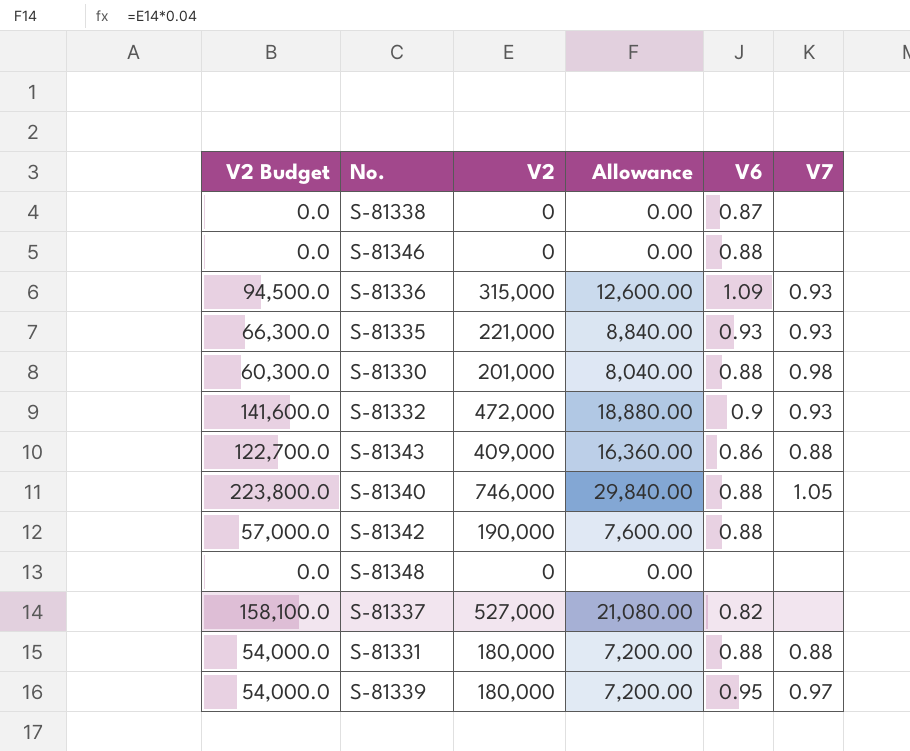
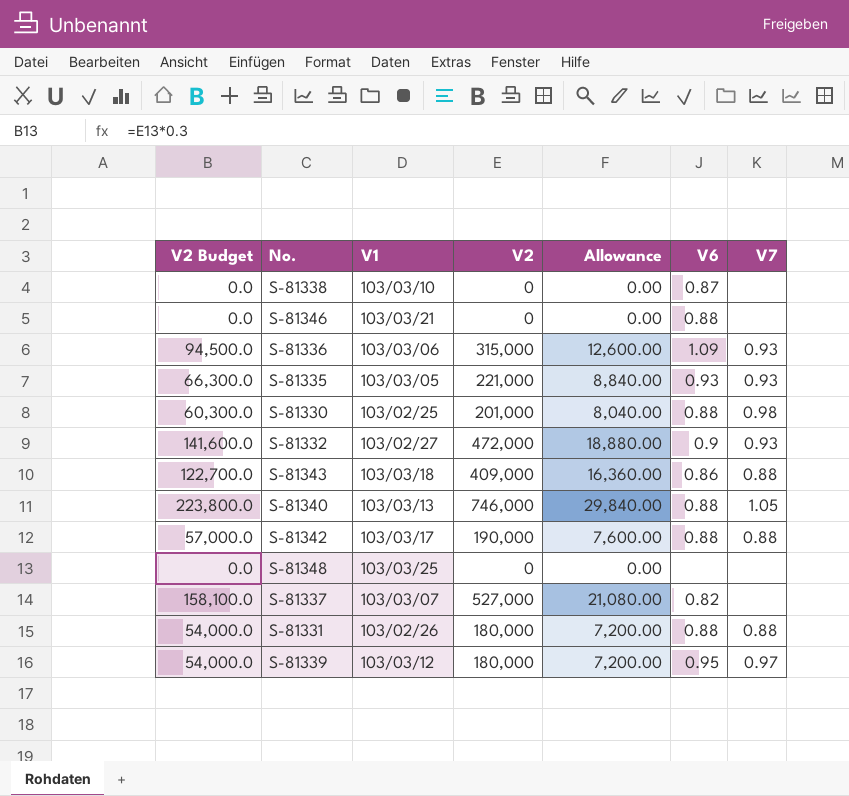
column V1 | position: none -> 3
S-81342 | V7: none -> 0.88

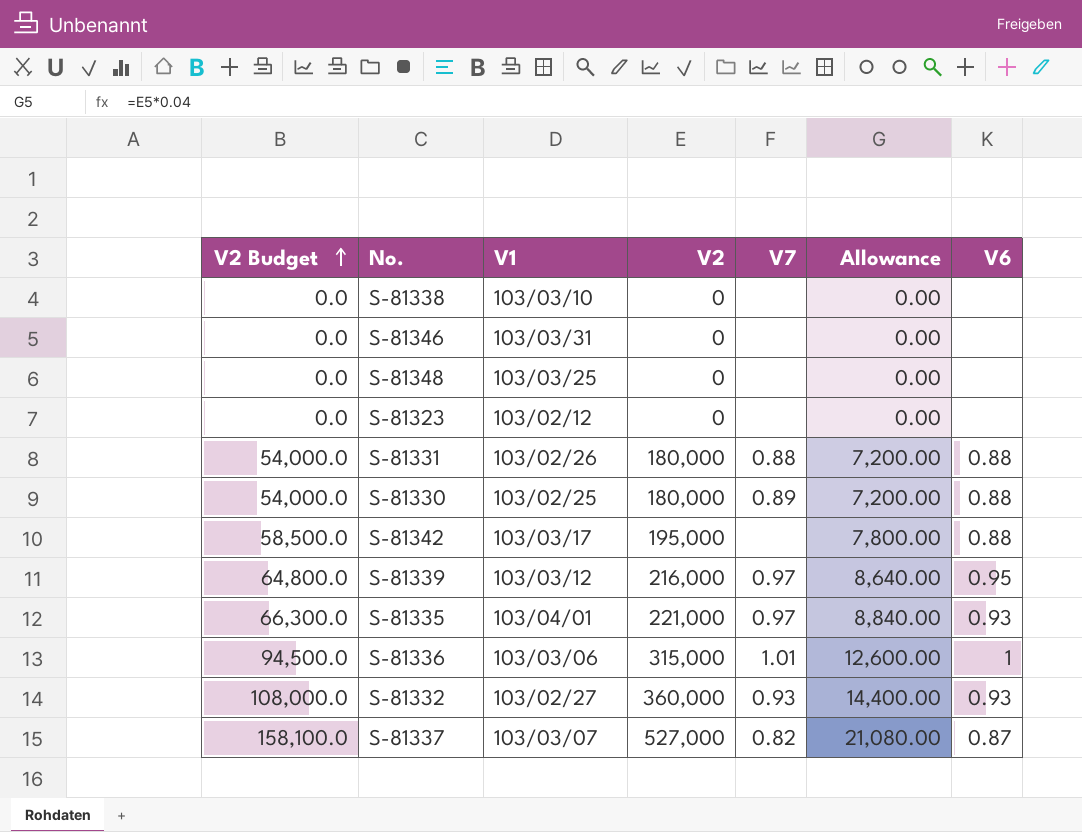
row order: none -> V2 Budget ascending
column V7 | position: 7 -> 5
row S-81343: 122,700.0 | 103/03/18 | 409,000 | 16,360.00 | 0.86 | 0.88 -> none
row S-81340: 223,800.0 | 103/03/13 | 746,000 | 29,840.00 | 0.88 | 1.05 -> none
S-81338 | V6: 0.87 -> none
S-81346 | V1: 103/03/21 -> 103/03/31
S-81346 | V6: 0.88 -> none
row S-81323: none -> 0.0 | 103/02/12 | 0 | none | 0.00 | none
S-81330 | V2 Budget: 60,300.0 -> 54,000.0
S-81330 | V2: 201,000 -> 180,000
S-81330 | V7: 0.98 -> 0.89
S-81330 | Allowance: 8,040.00 -> 7,200.00
S-81342 | V2 Budget: 57,000.0 -> 58,500.0
S-81342 | V2: 190,000 -> 195,000
S-81342 | V7: 0.88 -> none
S-81342 | Allowance: 7,600.00 -> 7,800.00
S-81339 | V2 Budget: 54,000.0 -> 64,800.0
S-81339 | V2: 180,000 -> 216,000
S-81339 | Allowance: 7,200.00 -> 8,640.00
S-81335 | V1: 103/03/05 -> 103/04/01
S-81335 | V7: 0.93 -> 0.97
S-81336 | V7: 0.93 -> 1.01
S-81336 | V6: 1.09 -> 1
S-81332 | V2 Budget: 141,600.0 -> 108,000.0
S-81332 | V2: 472,000 -> 360,000
S-81332 | Allowance: 18,880.00 -> 14,400.00
S-81332 | V6: 0.9 -> 0.93
S-81337 | V7: none -> 0.82
S-81337 | V6: 0.82 -> 0.87

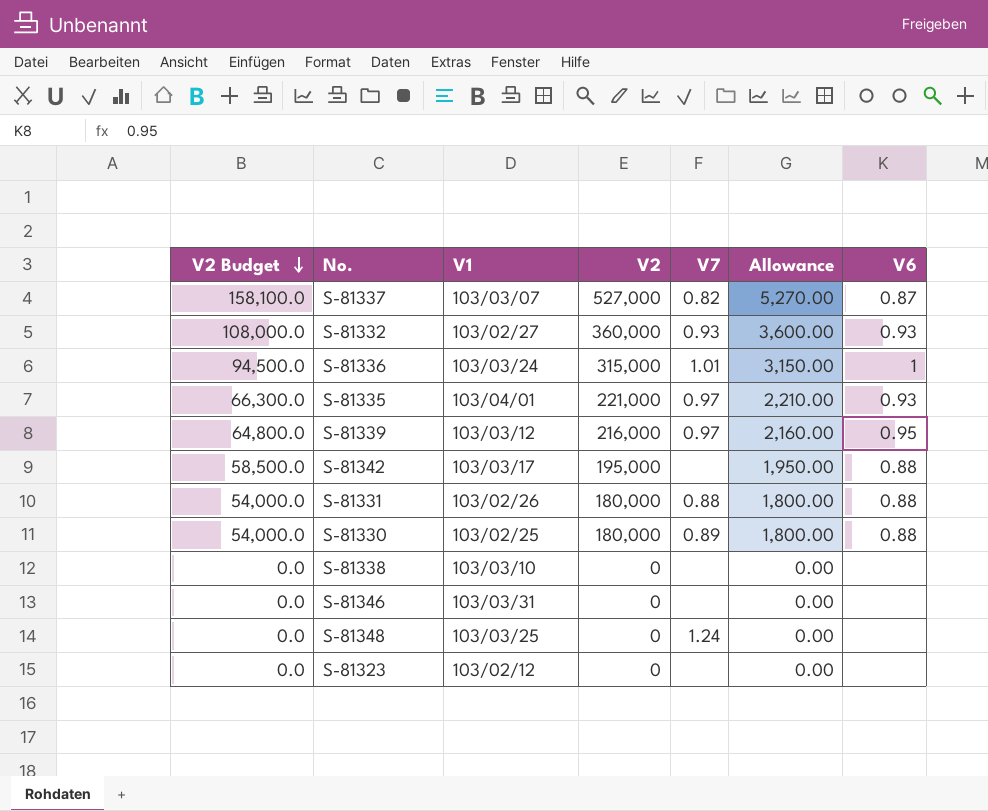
row order: V2 Budget ascending -> V2 Budget descending
column Allowance | formula: [V2] * 0.04 -> [V2] * 0.01
S-81336 | V1: 103/03/06 -> 103/03/24
S-81348 | V7: none -> 1.24

